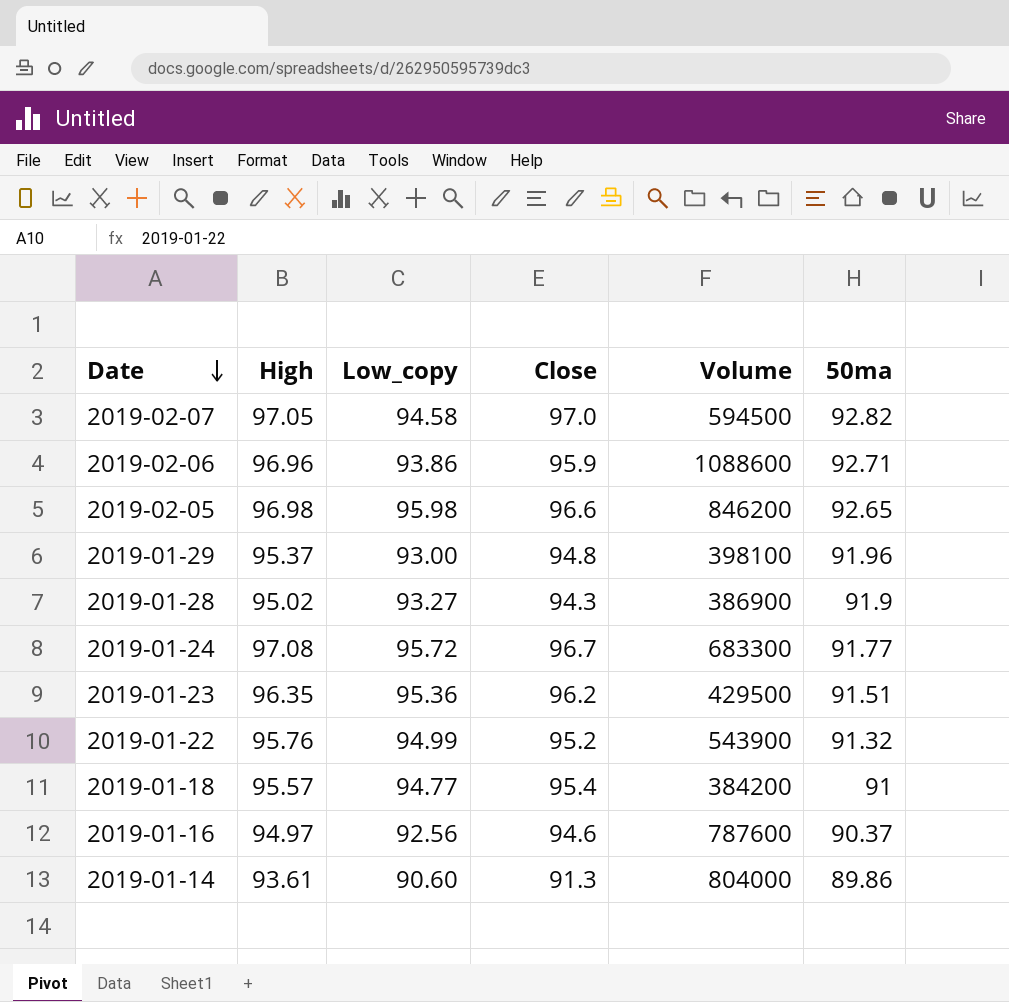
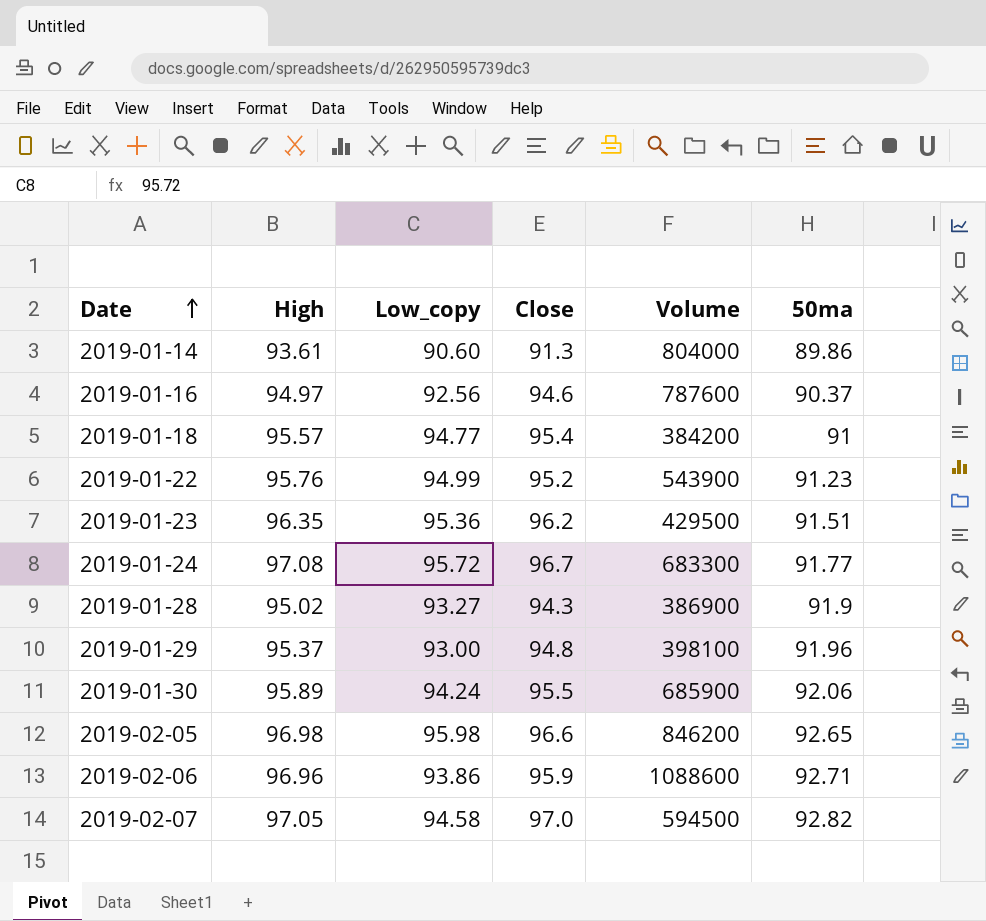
row order: Date descending -> Date ascending
2019-01-22 | 50ma: 91.32 -> 91.23
row 2019-01-30: none -> 95.89 | 94.24 | 95.5 | 685900 | 92.06

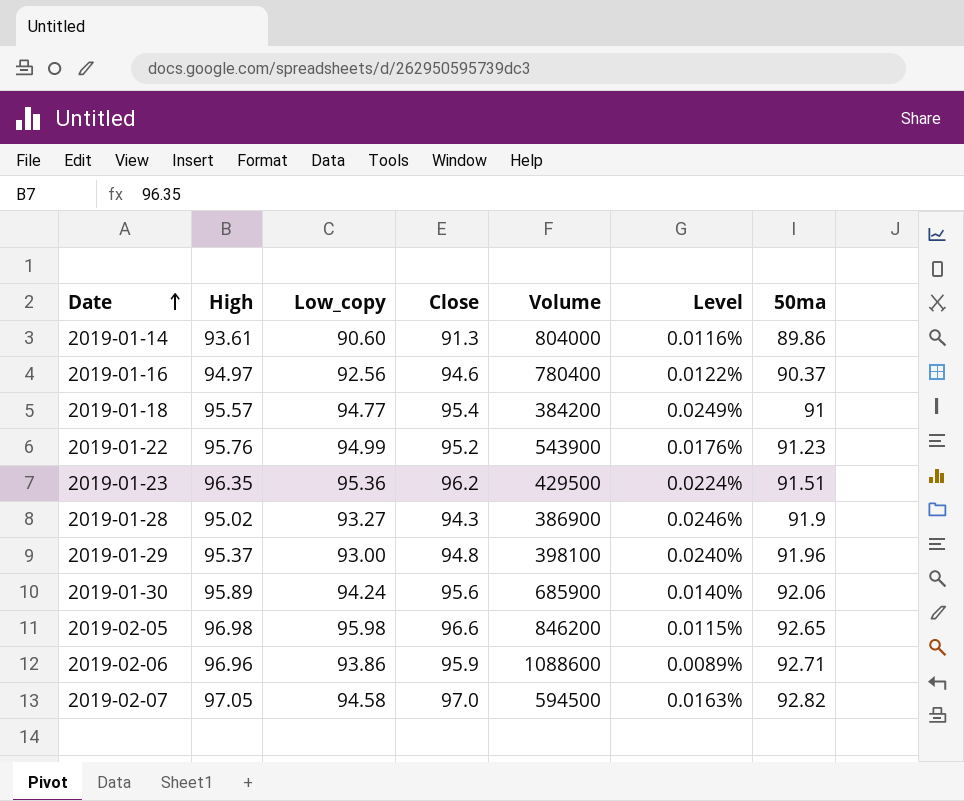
column Level | formula: none -> [High] / [Volume]
row 2019-01-24: 97.08 | 95.72 | 96.7 | 683300 | 91.77 -> none
2019-01-16 | Volume: 787600 -> 780400
2019-01-30 | Close: 95.5 -> 95.6

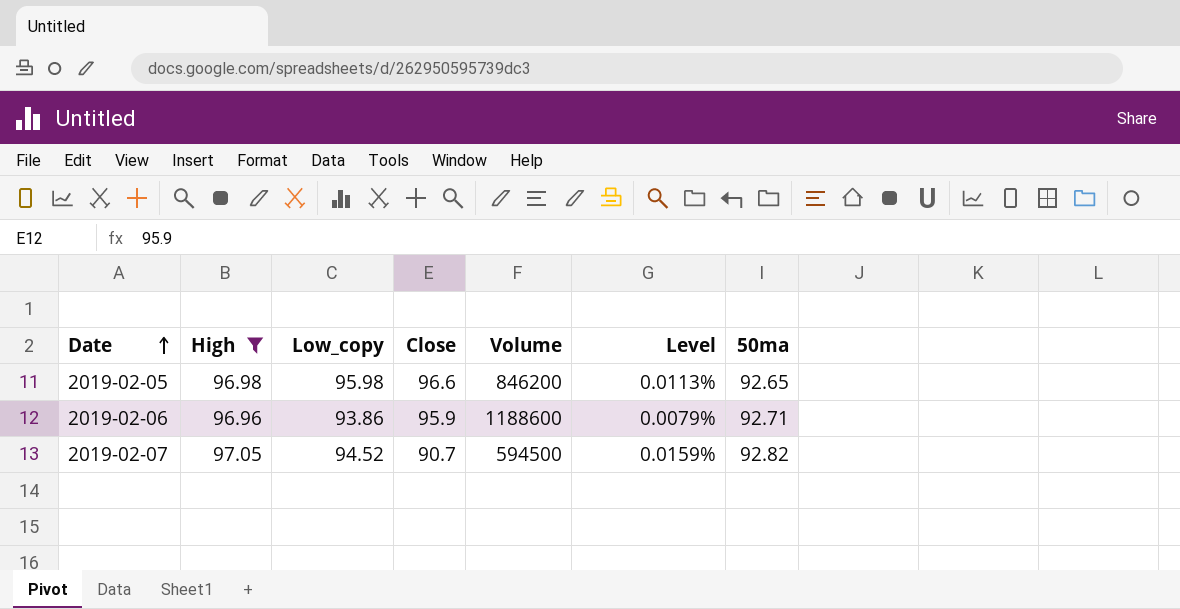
filter: none -> High >= 96.96
column Level | formula: [High] / [Volume] -> [Low_copy] / [Volume]
2019-02-06 | Volume: 1088600 -> 1188600
2019-02-07 | Low_copy: 94.58 -> 94.52
2019-02-07 | Close: 97.0 -> 90.7

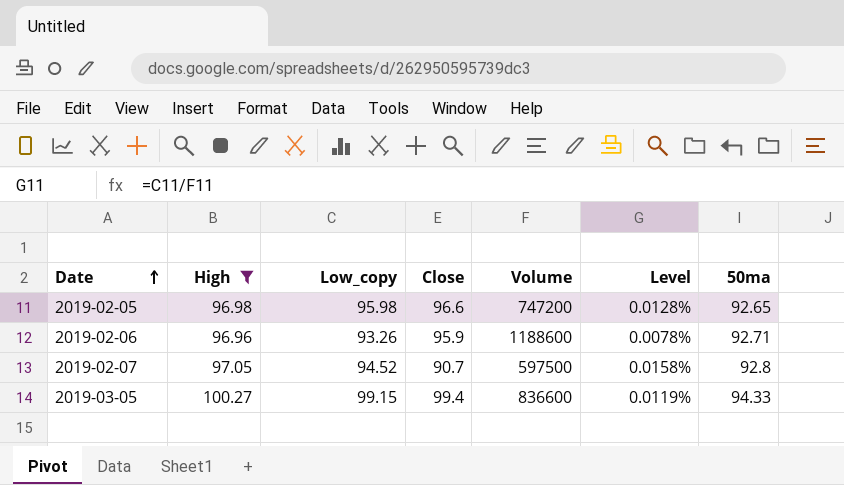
2019-02-05 | Volume: 846200 -> 747200
2019-02-05 | Level: 0.0113% -> 0.0128%
2019-02-06 | Low_copy: 93.86 -> 93.26
2019-02-06 | Level: 0.0079% -> 0.0078%
2019-02-07 | Volume: 594500 -> 597500
2019-02-07 | Level: 0.0159% -> 0.0158%
2019-02-07 | 50ma: 92.82 -> 92.8
row 2019-03-05: none -> 100.27 | 99.15 | 99.4 | 836600 | 0.0119% | 94.33

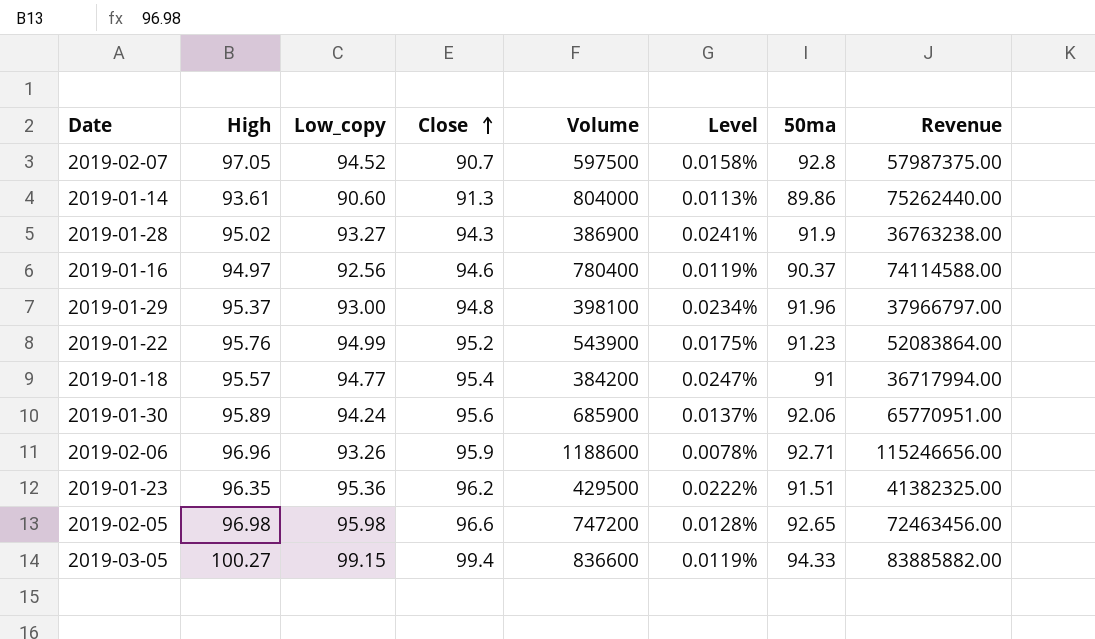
filter: High >= 96.96 -> none
row order: Date ascending -> Close ascending
column Revenue | formula: none -> [High] * [Volume]

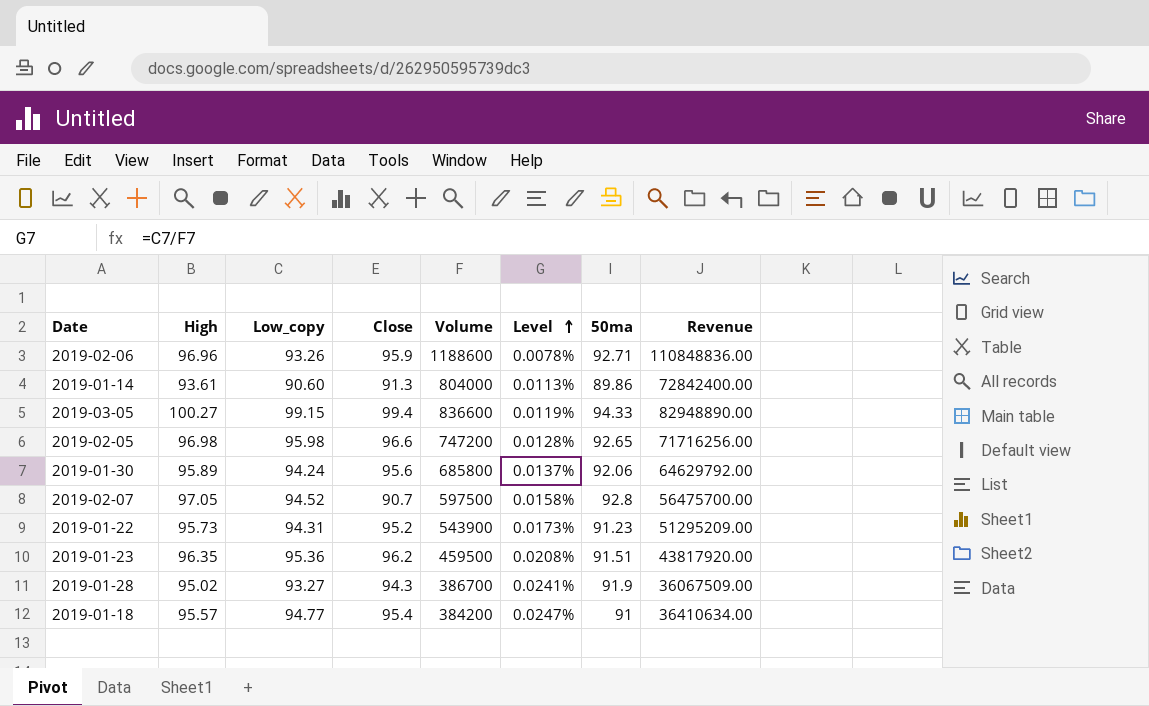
row order: Close ascending -> Level ascending
column Revenue | formula: [High] * [Volume] -> [Low_copy] * [Volume]
row 2019-01-16: 94.97 | 92.56 | 94.6 | 780400 | 0.0119% | 90.37 | 74114588.00 -> none
row 2019-01-29: 95.37 | 93.00 | 94.8 | 398100 | 0.0234% | 91.96 | 37966797.00 -> none
2019-01-30 | Volume: 685900 -> 685800
2019-01-22 | High: 95.76 -> 95.73
2019-01-22 | Low_copy: 94.99 -> 94.31
2019-01-22 | Level: 0.0175% -> 0.0173%
2019-01-23 | Volume: 429500 -> 459500
2019-01-23 | Level: 0.0222% -> 0.0208%
2019-01-28 | Volume: 386900 -> 386700

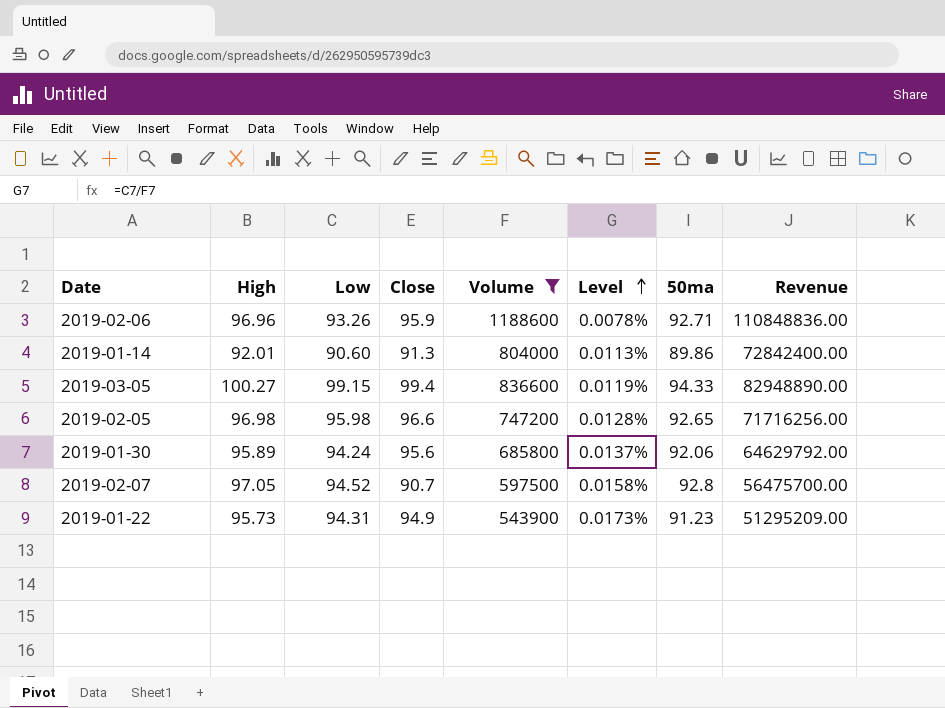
filter: none -> Volume >= 543900
column name: Low_copy -> Low
2019-01-14 | High: 93.61 -> 92.01
2019-01-22 | Close: 95.2 -> 94.9

